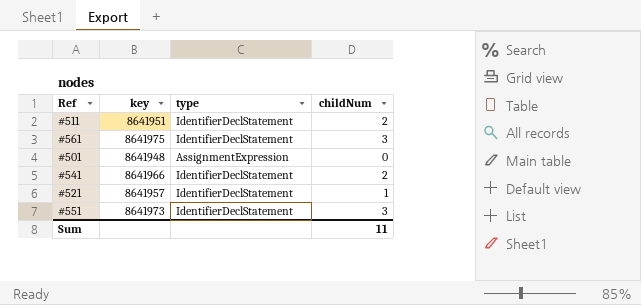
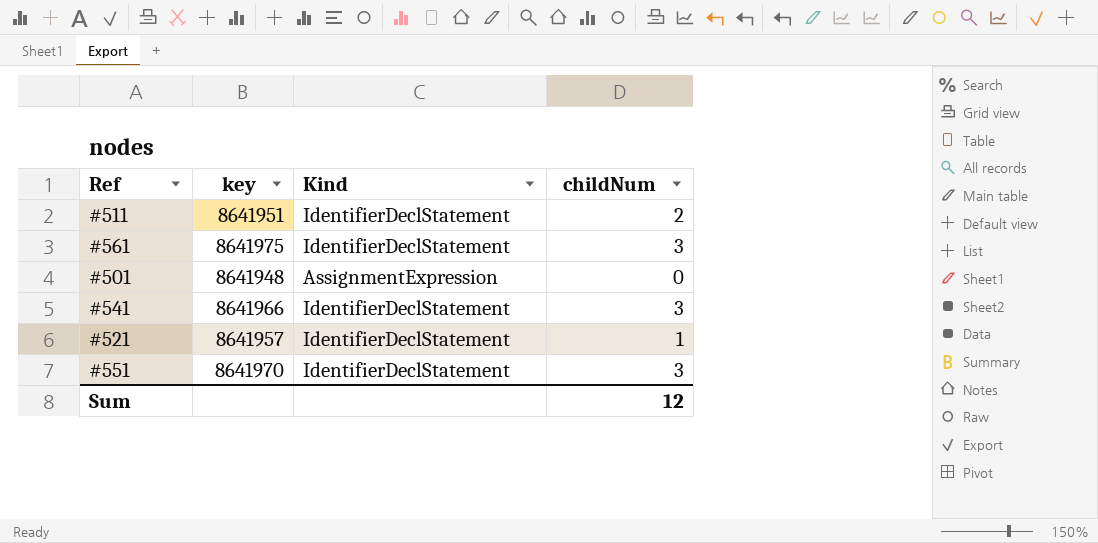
column name: type -> Kind
#541 | childNum: 2 -> 3
#551 | key: 8641973 -> 8641970
Sum | childNum: 11 -> 12

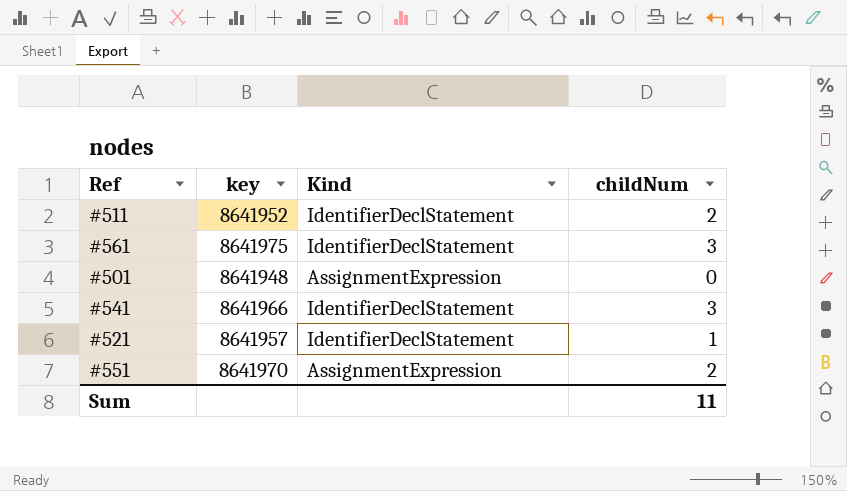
#511 | key: 8641951 -> 8641952
#551 | Kind: IdentifierDeclStatement -> AssignmentExpression
#551 | childNum: 3 -> 2
Sum | childNum: 12 -> 11

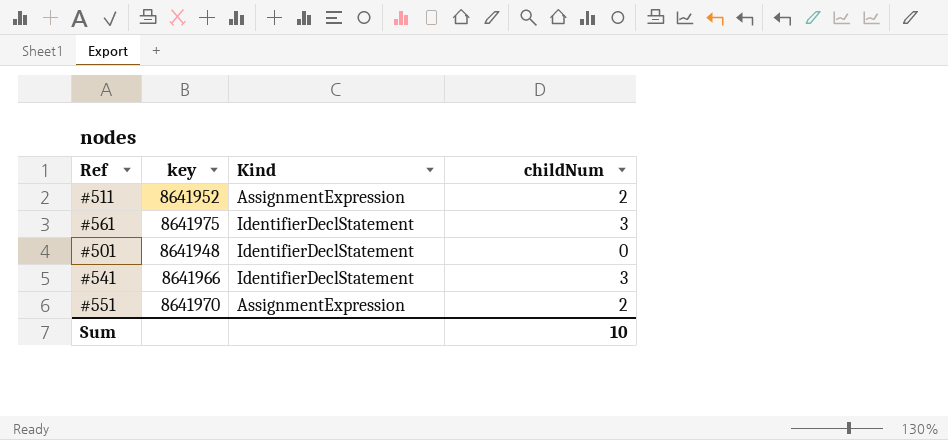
row #521: 8641957 | IdentifierDeclStatement | 1 -> none
#511 | Kind: IdentifierDeclStatement -> AssignmentExpression
#501 | Kind: AssignmentExpression -> IdentifierDeclStatement
Sum | childNum: 11 -> 10

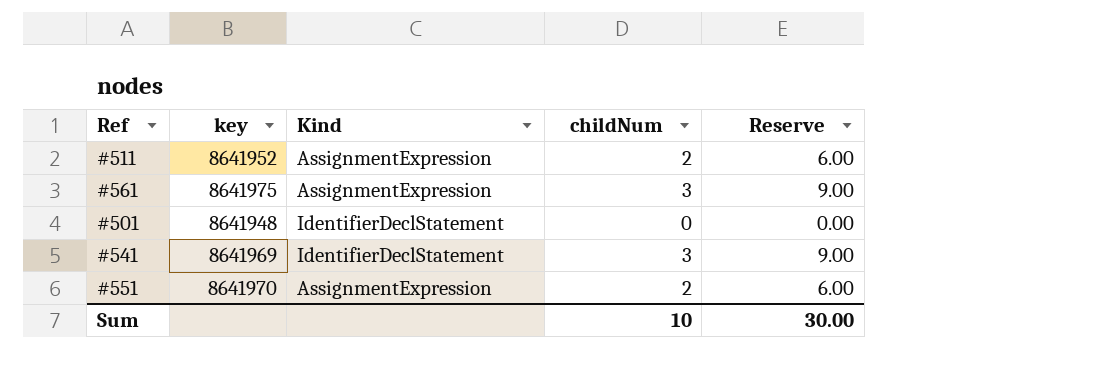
column Reserve | formula: none -> [childNum] * 3
#561 | Kind: IdentifierDeclStatement -> AssignmentExpression
#541 | key: 8641966 -> 8641969

